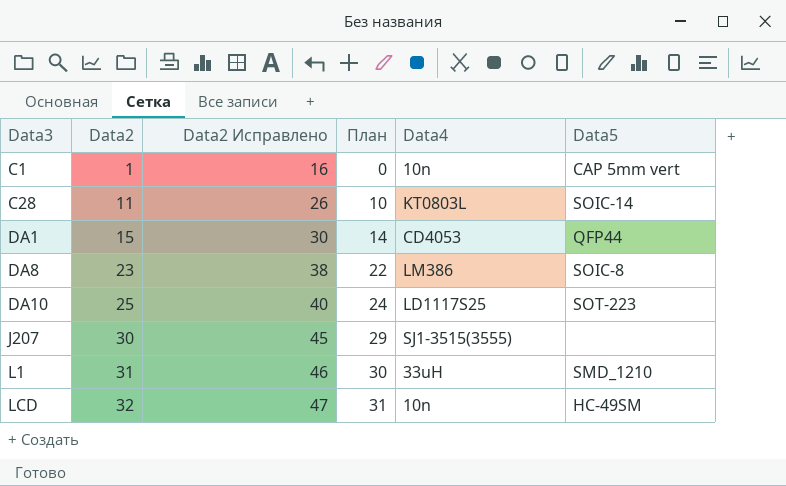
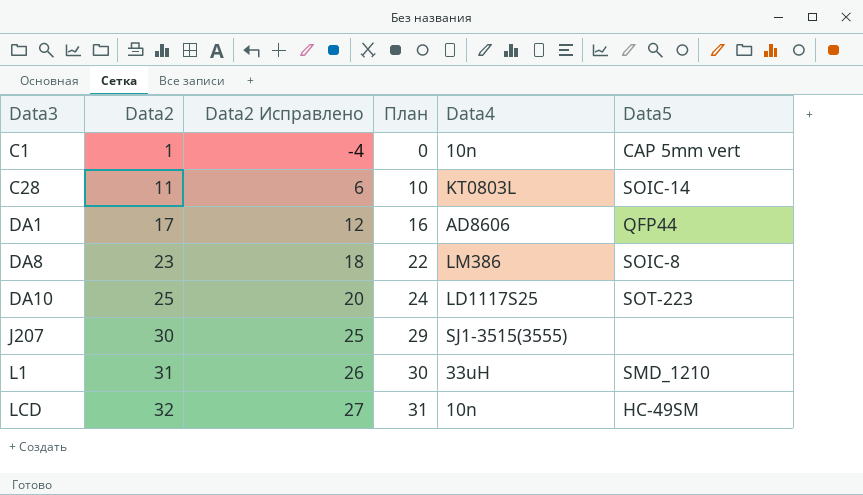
column Data2 Исправлено | formula: [Data2] + 15 -> [Data2] - 5
DA1 | Data2: 15 -> 17
DA1 | План: 14 -> 16
DA1 | Data4: CD4053 -> AD8606

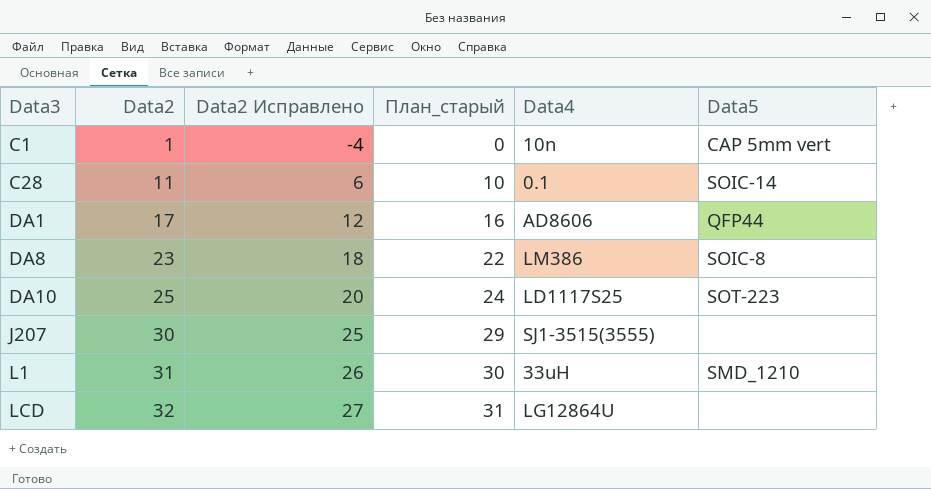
column name: План -> План_старый
C28 | Data4: KT0803L -> 0.1
LCD | Data4: 10n -> LG12864U
LCD | Data5: HC-49SM -> none

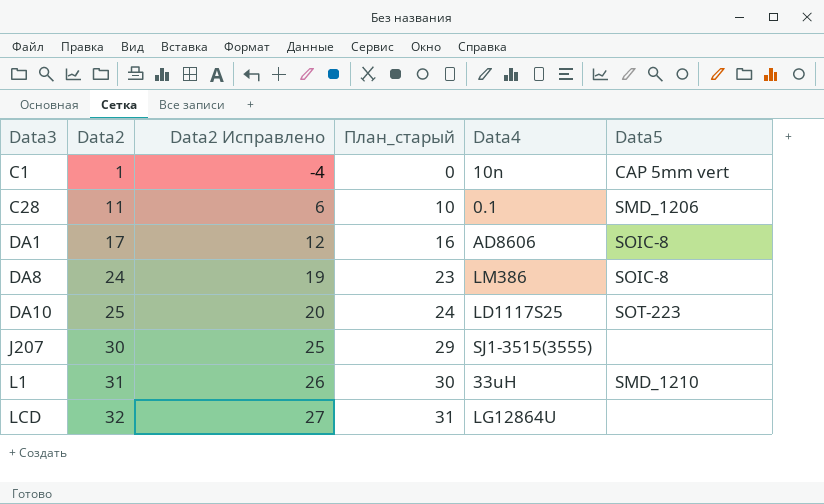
C28 | Data5: SOIC-14 -> SMD_1206
DA1 | Data5: QFP44 -> SOIC-8
DA8 | Data2: 23 -> 24
DA8 | Data2 Исправлено: 18 -> 19
DA8 | План_старый: 22 -> 23

